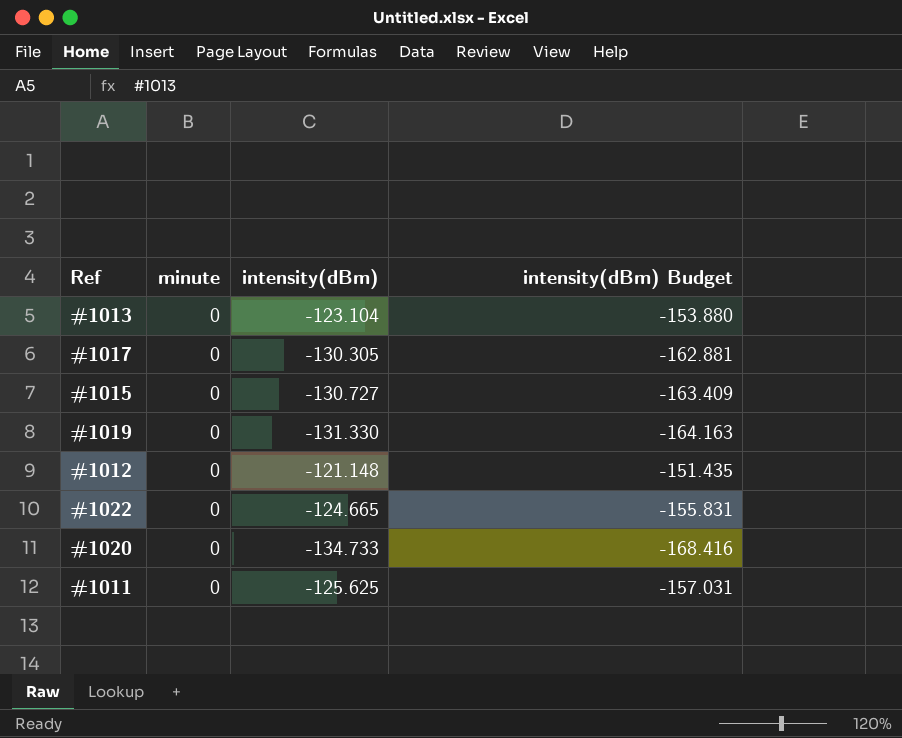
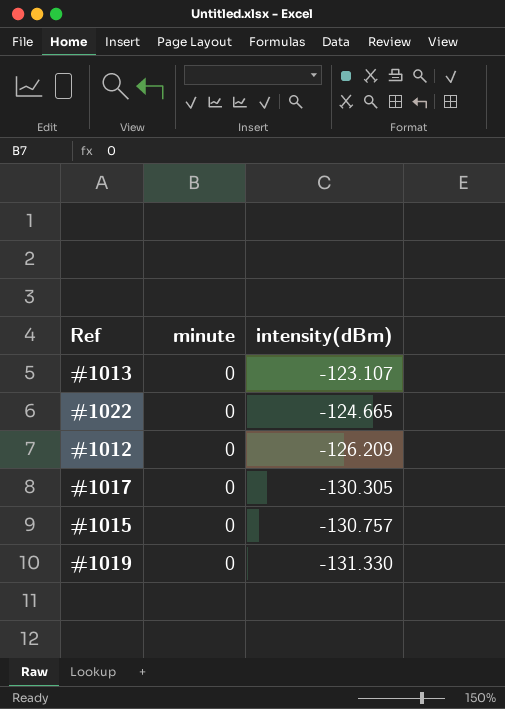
row order: none -> intensity(dBm) descending
column intensity(dBm) Budget | formula: [intensity(dBm)] * 1.25 -> none
row #1020: 0 | -134.733 | -168.416 -> none
row #1011: 0 | -125.625 | -157.031 -> none
#1013 | intensity(dBm): -123.104 -> -123.107
#1012 | intensity(dBm): -121.148 -> -126.209
#1015 | intensity(dBm): -130.727 -> -130.757

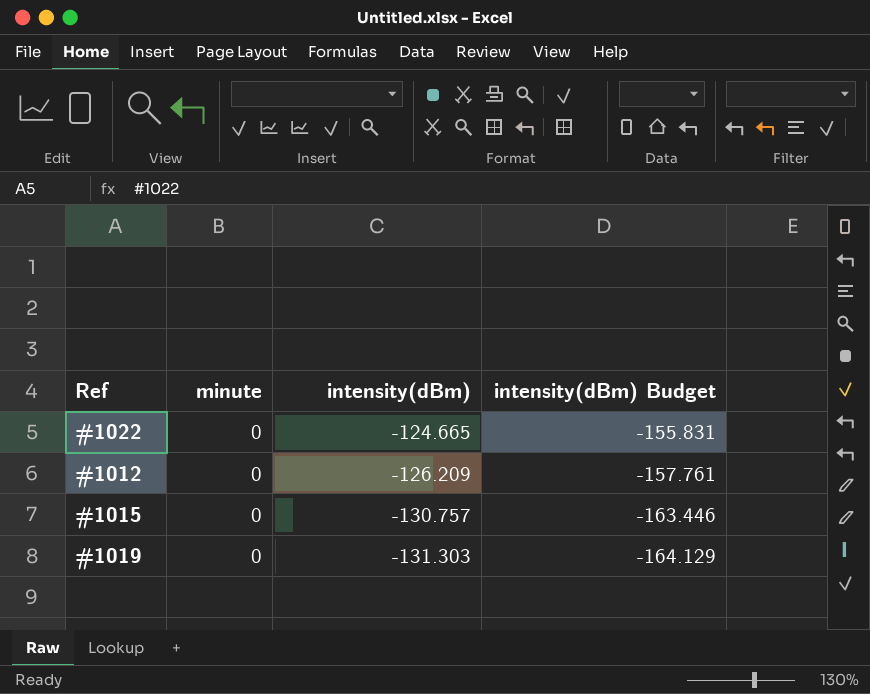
column intensity(dBm) Budget | formula: none -> [intensity(dBm)] * 1.25
row #1013: 0 | -123.107 -> none
row #1017: 0 | -130.305 -> none
#1019 | intensity(dBm): -131.330 -> -131.303

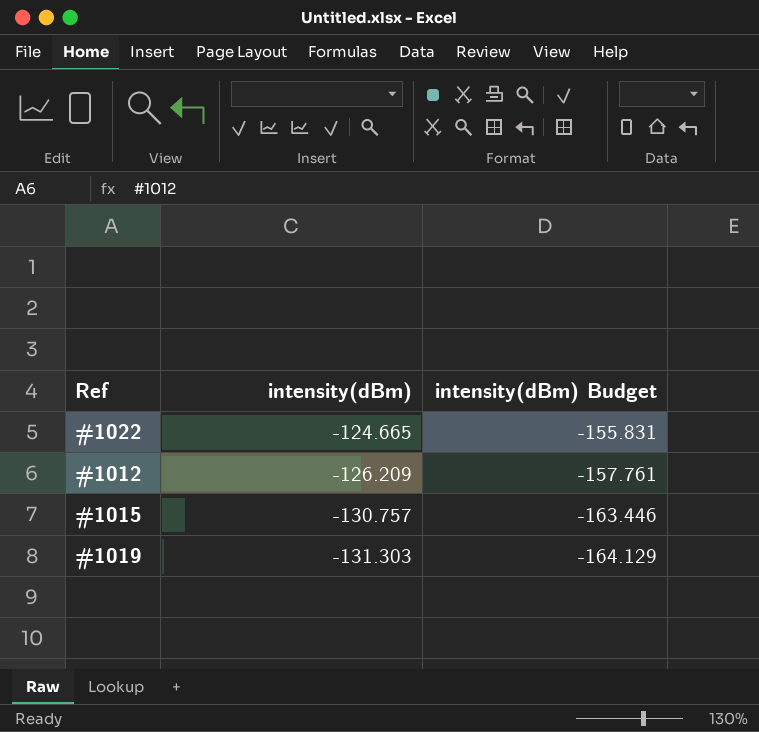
column minute | position: 2 -> none

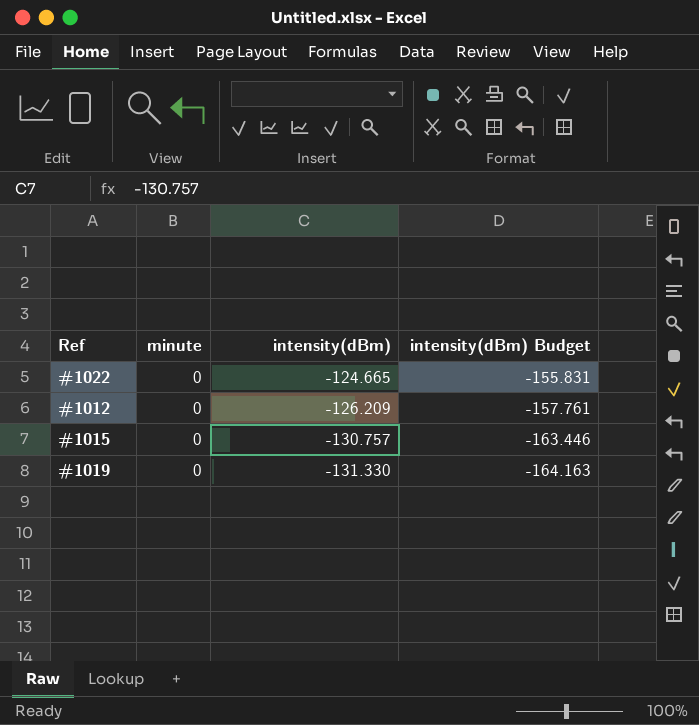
column minute | position: none -> 2
#1019 | intensity(dBm): -131.303 -> -131.330
#1019 | intensity(dBm) Budget: -164.129 -> -164.163

